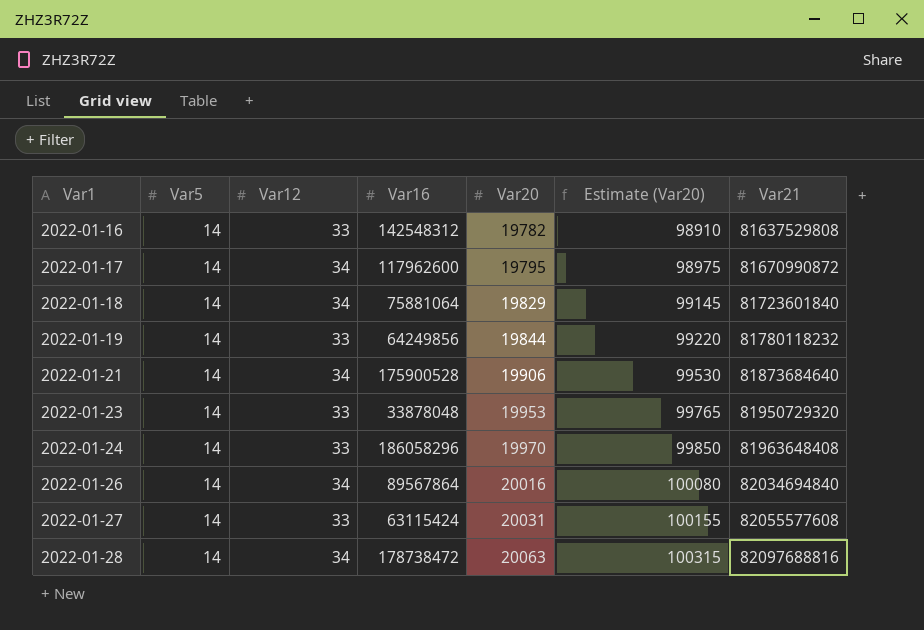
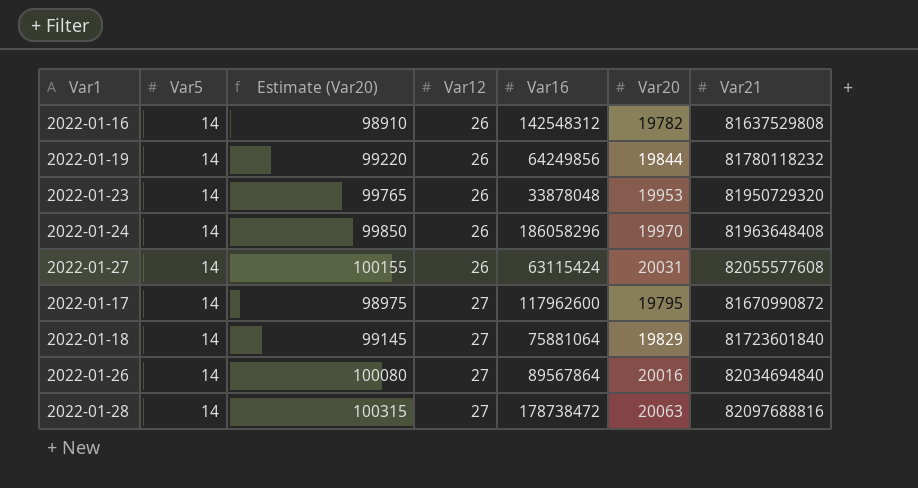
row order: Var1 ascending -> Var12 ascending
column Estimate (Var20) | position: 6 -> 3
row 2022-01-21: 14 | 34 | 175900528 | 19906 | 99530 | 81873684640 -> none
2022-01-16 | Var12: 33 -> 26
2022-01-19 | Var12: 33 -> 26
2022-01-23 | Var12: 33 -> 26
2022-01-24 | Var12: 33 -> 26
2022-01-27 | Var12: 33 -> 26
2022-01-17 | Var12: 34 -> 27
2022-01-18 | Var12: 34 -> 27
2022-01-26 | Var12: 34 -> 27
2022-01-28 | Var12: 34 -> 27

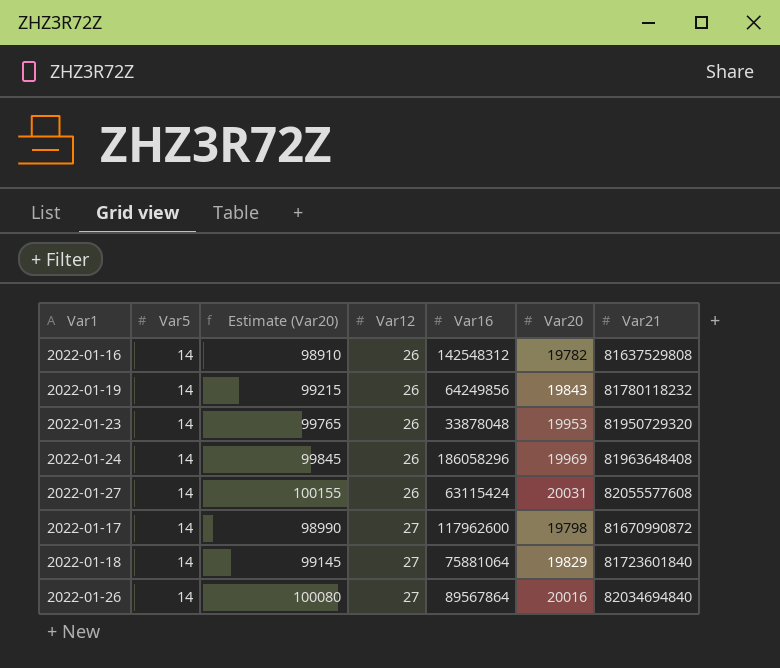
row 2022-01-28: 14 | 100315 | 27 | 178738472 | 20063 | 82097688816 -> none
2022-01-19 | Estimate (Var20): 99220 -> 99215
2022-01-19 | Var20: 19844 -> 19843
2022-01-24 | Estimate (Var20): 99850 -> 99845
2022-01-24 | Var20: 19970 -> 19969
2022-01-17 | Estimate (Var20): 98975 -> 98990
2022-01-17 | Var20: 19795 -> 19798

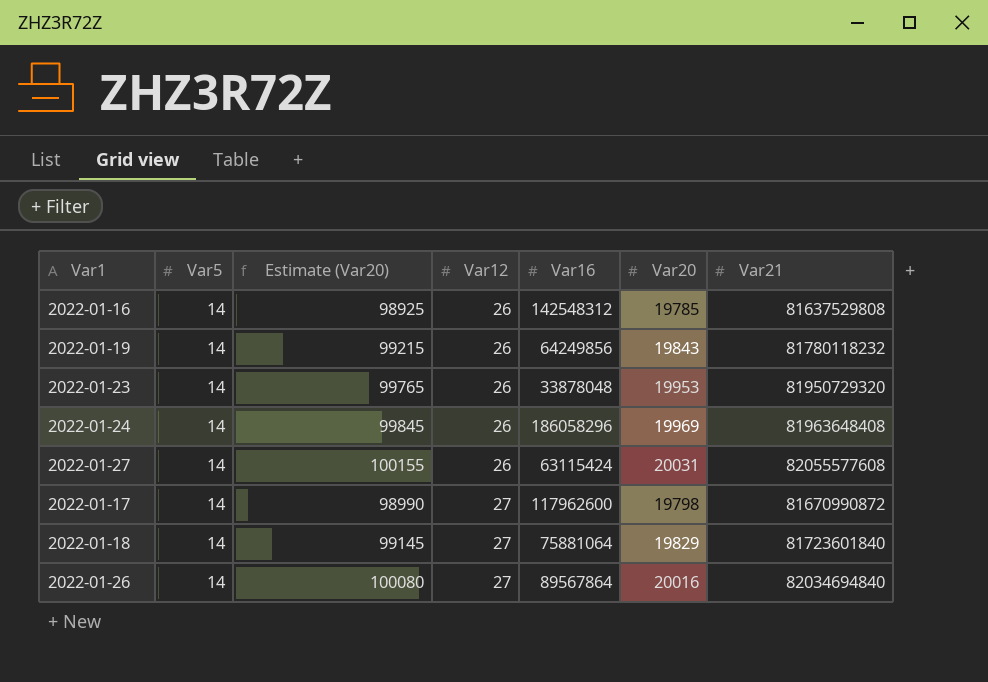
2022-01-16 | Estimate (Var20): 98910 -> 98925
2022-01-16 | Var20: 19782 -> 19785

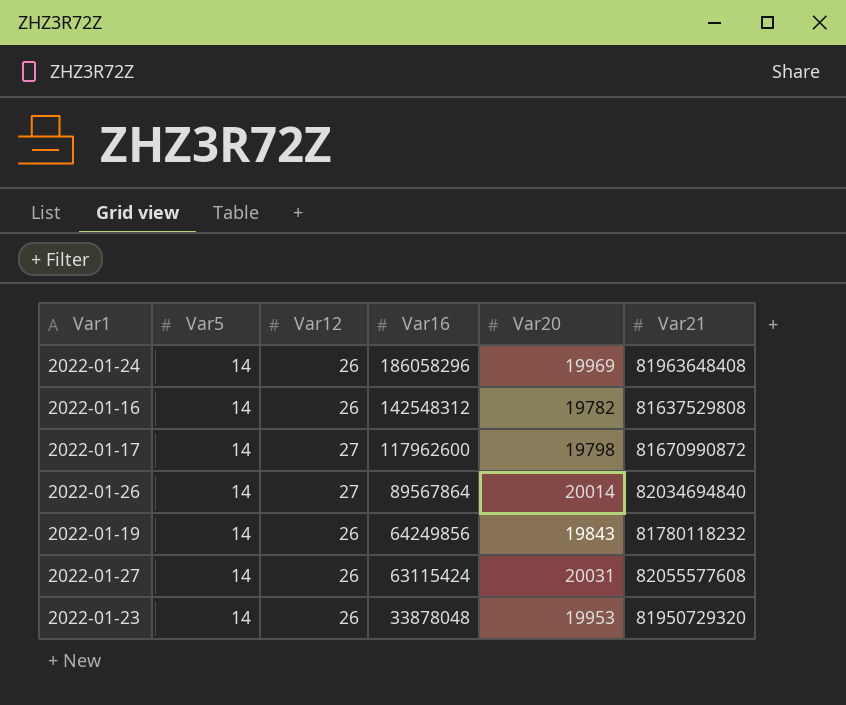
row order: Var12 ascending -> Var16 descending
column Estimate (Var20) | formula: [Var20] * 5 -> none
row 2022-01-18: 14 | 99145 | 27 | 75881064 | 19829 | 81723601840 -> none
2022-01-16 | Var20: 19785 -> 19782
2022-01-26 | Var20: 20016 -> 20014

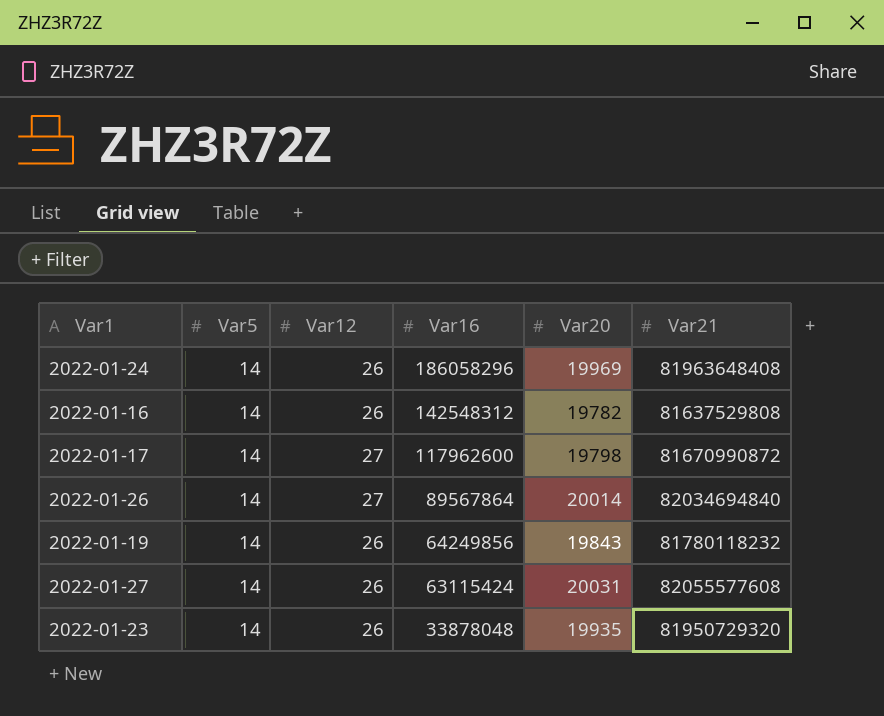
2022-01-23 | Var20: 19953 -> 19935

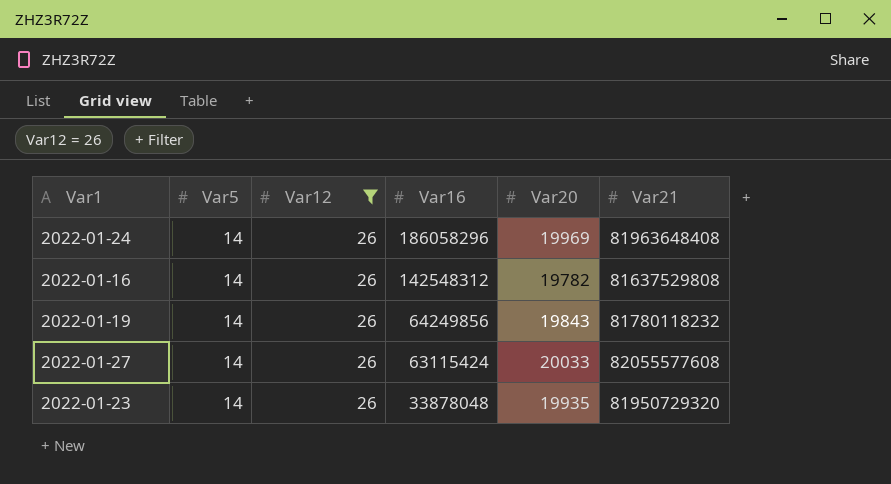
filter: none -> Var12 = 26
2022-01-27 | Var20: 20031 -> 20033

